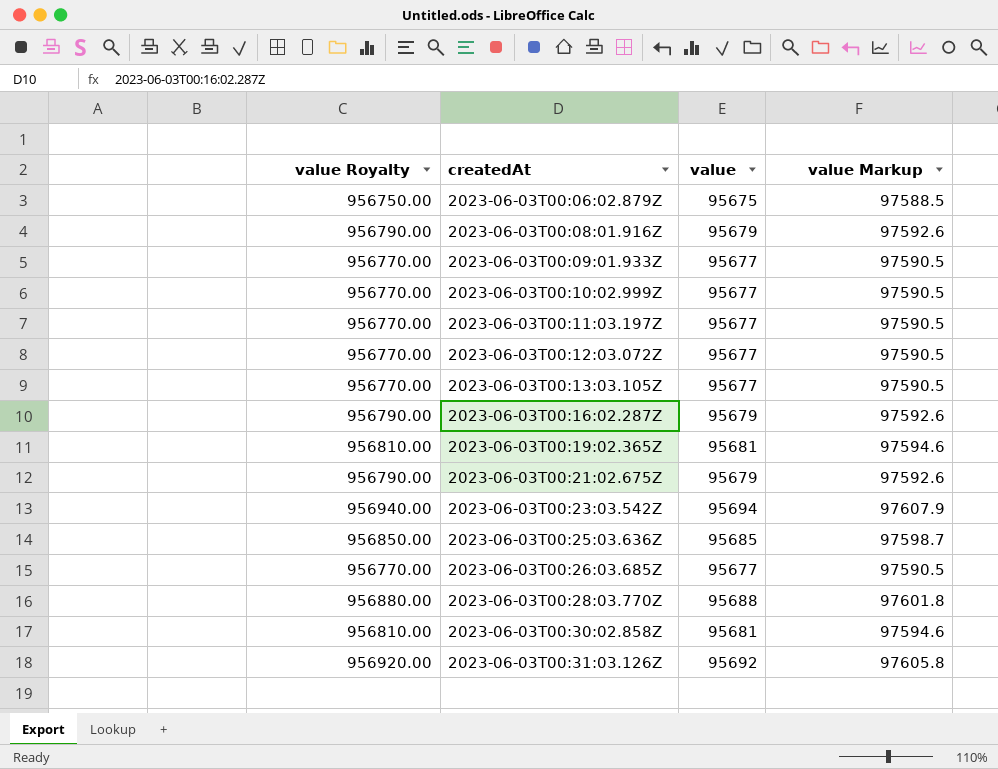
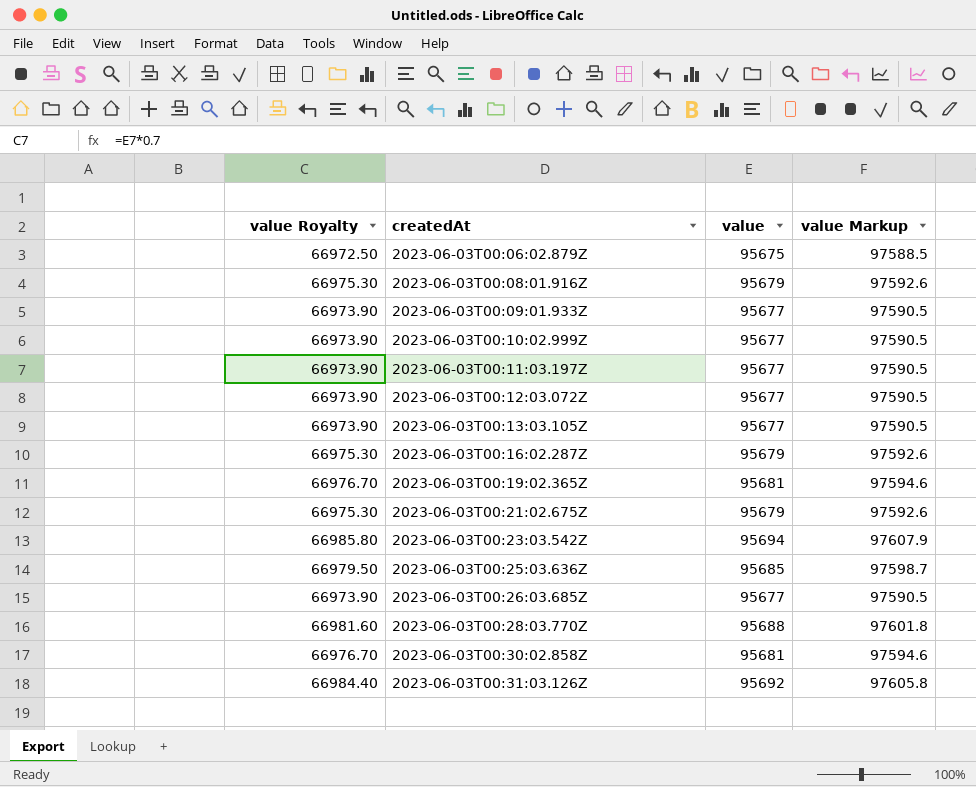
column value Royalty | formula: [value] * 10 -> [value] * 0.7

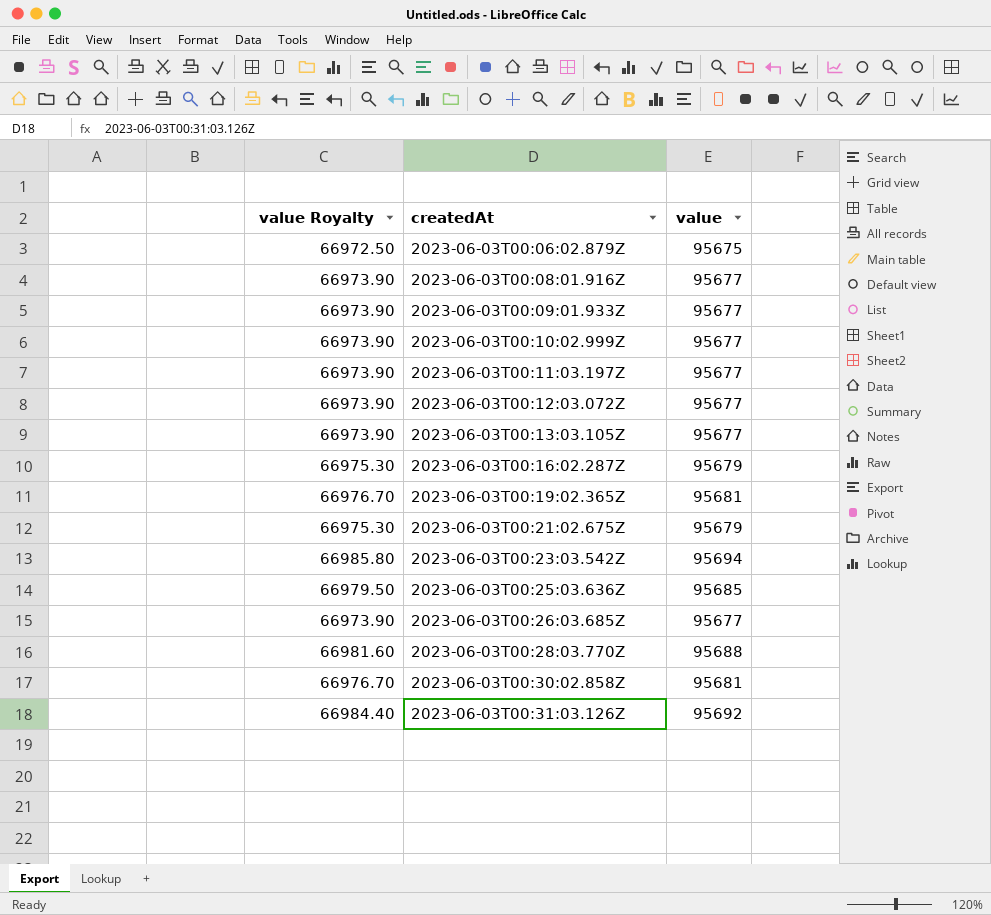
column value Markup | formula: [value] * 1.02 -> none
2023-06-03T00:08:01.916Z | value Royalty: 66975.30 -> 66973.90
2023-06-03T00:08:01.916Z | value: 95679 -> 95677

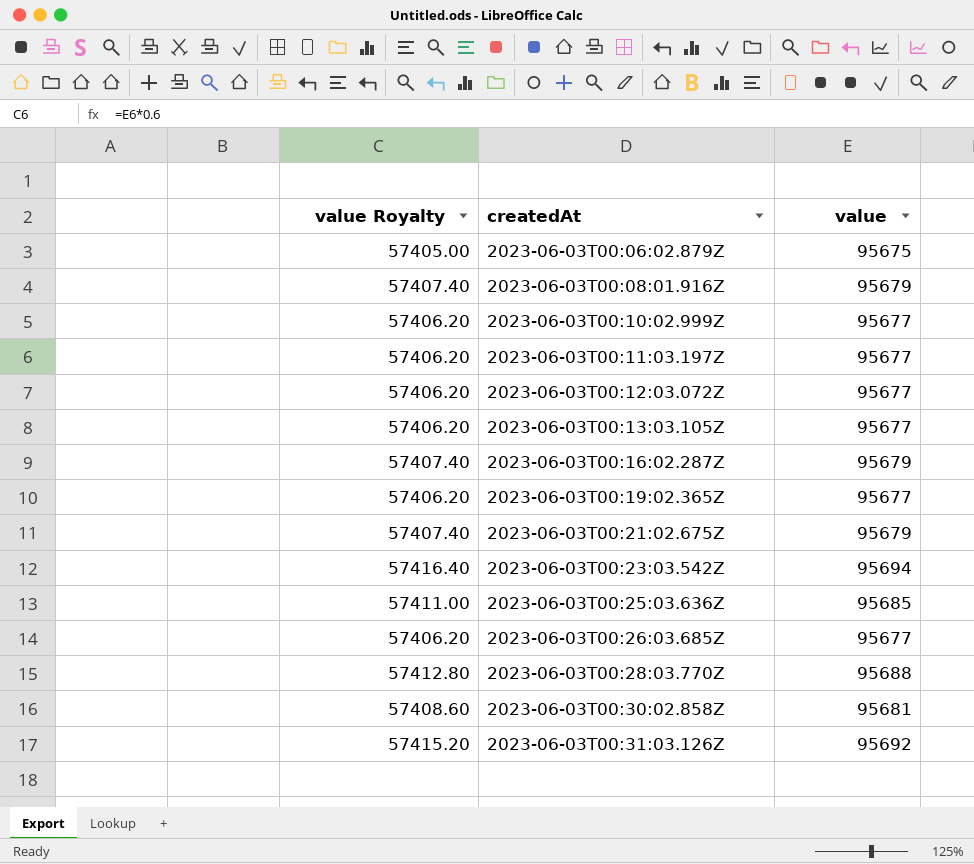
column value Royalty | formula: [value] * 0.7 -> [value] * 0.6
row 2023-06-03T00:09:01.933Z: 66973.90 | 95677 -> none
2023-06-03T00:08:01.916Z | value: 95677 -> 95679
2023-06-03T00:19:02.365Z | value: 95681 -> 95677

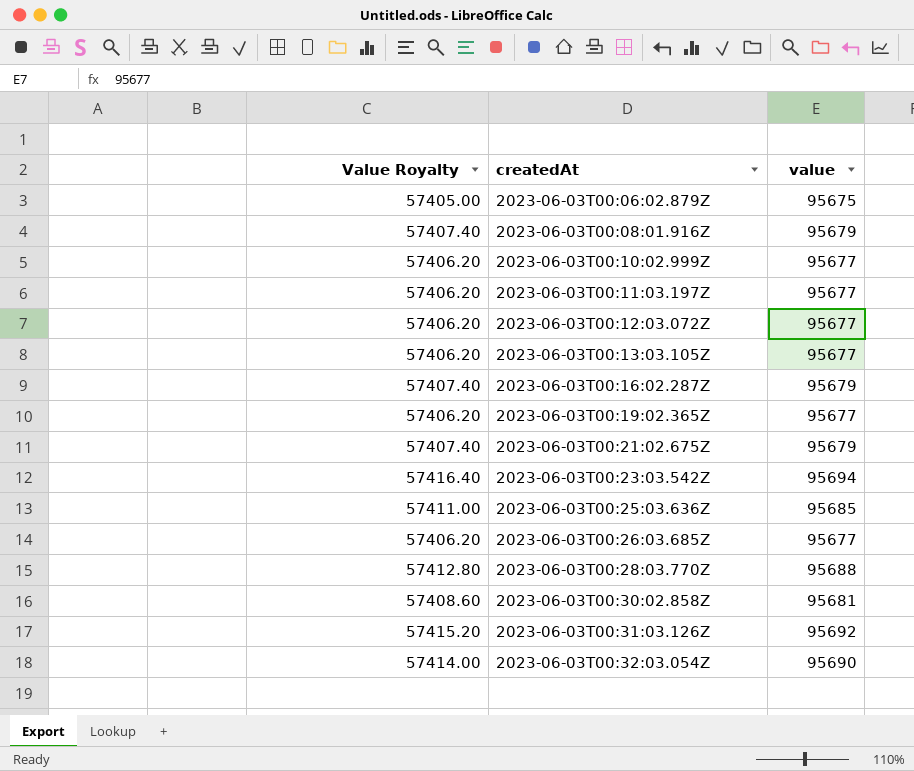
column name: value Royalty -> Value Royalty
row 2023-06-03T00:32:03.054Z: none -> 57414.00 | 95690

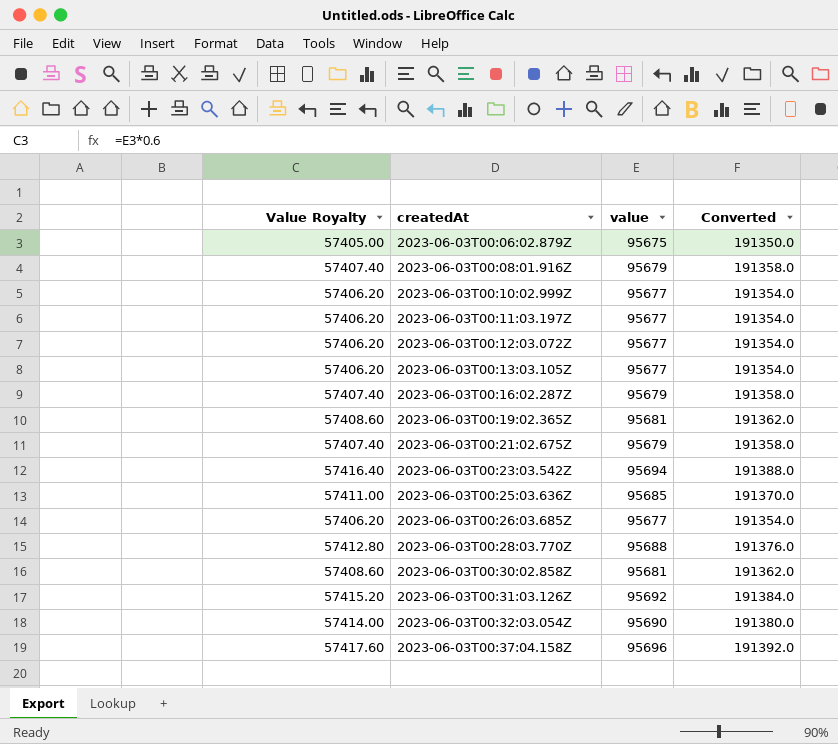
column Converted | formula: none -> [value] * 2
2023-06-03T00:19:02.365Z | Value Royalty: 57406.20 -> 57408.60
2023-06-03T00:19:02.365Z | value: 95677 -> 95681
row 2023-06-03T00:37:04.158Z: none -> 57417.60 | 95696 | 191392.0

